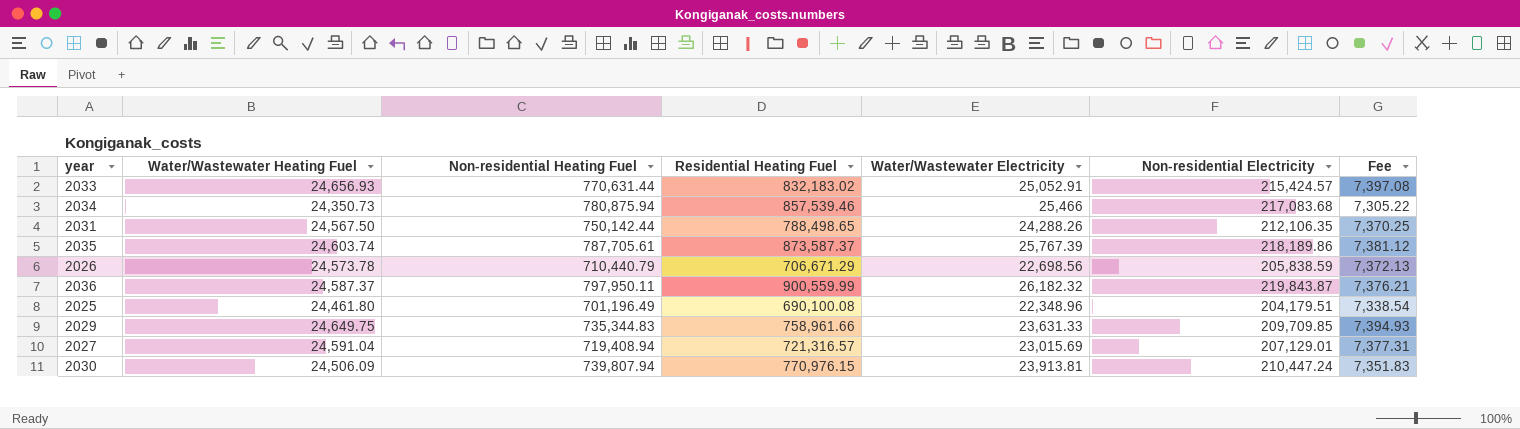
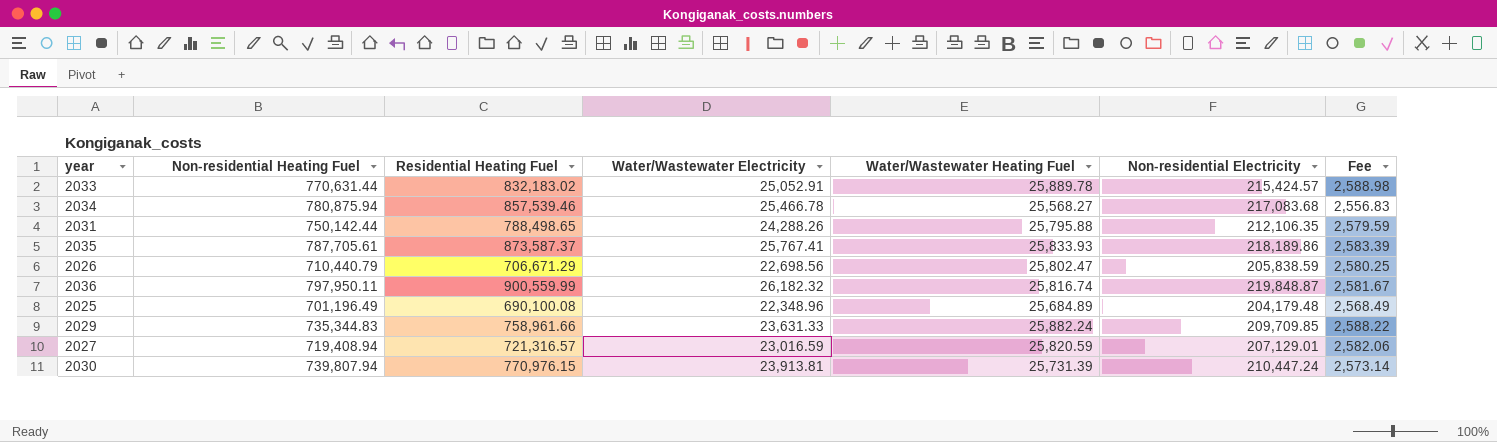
column Water/Wastewater Heating Fuel | position: 2 -> 5
column Fee | formula: [Water/Wastewater Heating Fuel] * 0.3 -> [Water/Wastewater Heating Fuel] * 0.1
2033 | Water/Wastewater Heating Fuel: 24,656.93 -> 25,889.78
2034 | Water/Wastewater Electricity: 25,466 -> 25,466.78
2034 | Water/Wastewater Heating Fuel: 24,350.73 -> 25,568.27
2031 | Water/Wastewater Heating Fuel: 24,567.50 -> 25,795.88
2035 | Water/Wastewater Electricity: 25,767.39 -> 25,767.41
2035 | Water/Wastewater Heating Fuel: 24,603.74 -> 25,833.93
2026 | Water/Wastewater Heating Fuel: 24,573.78 -> 25,802.47
2036 | Water/Wastewater Heating Fuel: 24,587.37 -> 25,816.74
2036 | Non-residential Electricity: 219,843.87 -> 219,848.87
2025 | Water/Wastewater Heating Fuel: 24,461.80 -> 25,684.89
2025 | Non-residential Electricity: 204,179.51 -> 204,179.48
2029 | Water/Wastewater Heating Fuel: 24,649.75 -> 25,882.24
2027 | Water/Wastewater Electricity: 23,015.69 -> 23,016.59
2027 | Water/Wastewater Heating Fuel: 24,591.04 -> 25,820.59
2030 | Water/Wastewater Heating Fuel: 24,506.09 -> 25,731.39

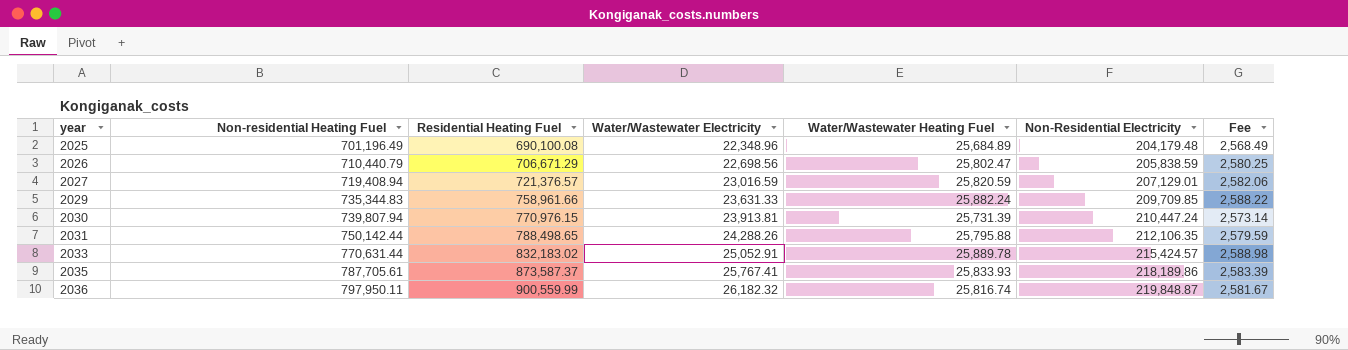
row order: none -> year ascending
column name: Non-residential Electricity -> Non-Residential Electricity
row 2034: 780,875.94 | 857,539.46 | 25,466.78 | 25,568.27 | 217,083.68 | 2,556.83 -> none
2027 | Residential Heating Fuel: 721,316.57 -> 721,376.57

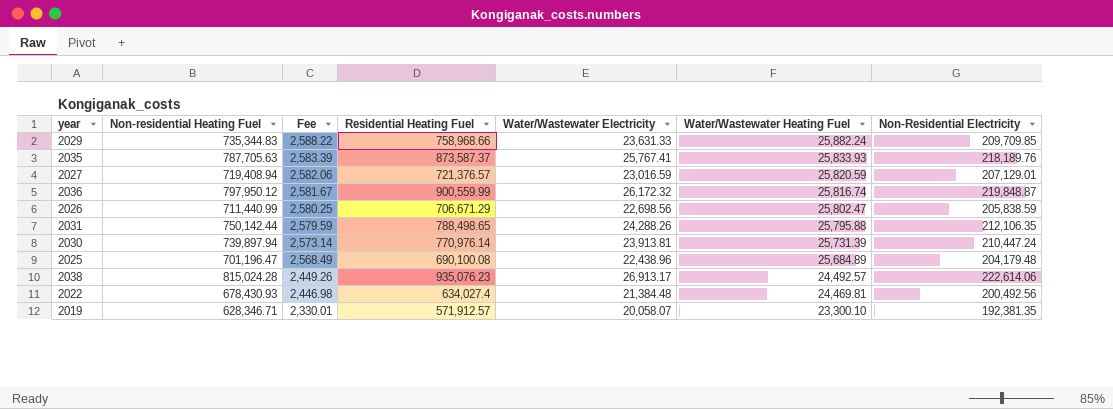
row order: year ascending -> Fee descending
column Fee | position: 7 -> 3
row 2033: 770,631.44 | 832,183.02 | 25,052.91 | 25,889.78 | 215,424.57 | 2,588.98 -> none
2029 | Residential Heating Fuel: 758,961.66 -> 758,968.66
2035 | Non-residential Heating Fuel: 787,705.61 -> 787,705.63
2035 | Non-Residential Electricity: 218,189.86 -> 218,189.76
2036 | Non-residential Heating Fuel: 797,950.11 -> 797,950.12
2036 | Water/Wastewater Electricity: 26,182.32 -> 26,172.32
2026 | Non-residential Heating Fuel: 710,440.79 -> 711,440.99
2030 | Non-residential Heating Fuel: 739,807.94 -> 739,897.94
2030 | Residential Heating Fuel: 770,976.15 -> 770,976.14
2025 | Non-residential Heating Fuel: 701,196.49 -> 701,196.47
2025 | Water/Wastewater Electricity: 22,348.96 -> 22,438.96
row 2038: none -> 815,024.28 | 2,449.26 | 935,076.23 | 26,913.17 | 24,492.57 | 222,614.06
row 2022: none -> 678,430.93 | 2,446.98 | 634,027.4 | 21,384.48 | 24,469.81 | 200,492.56
row 2019: none -> 628,346.71 | 2,330.01 | 571,912.57 | 20,058.07 | 23,300.10 | 192,381.35

